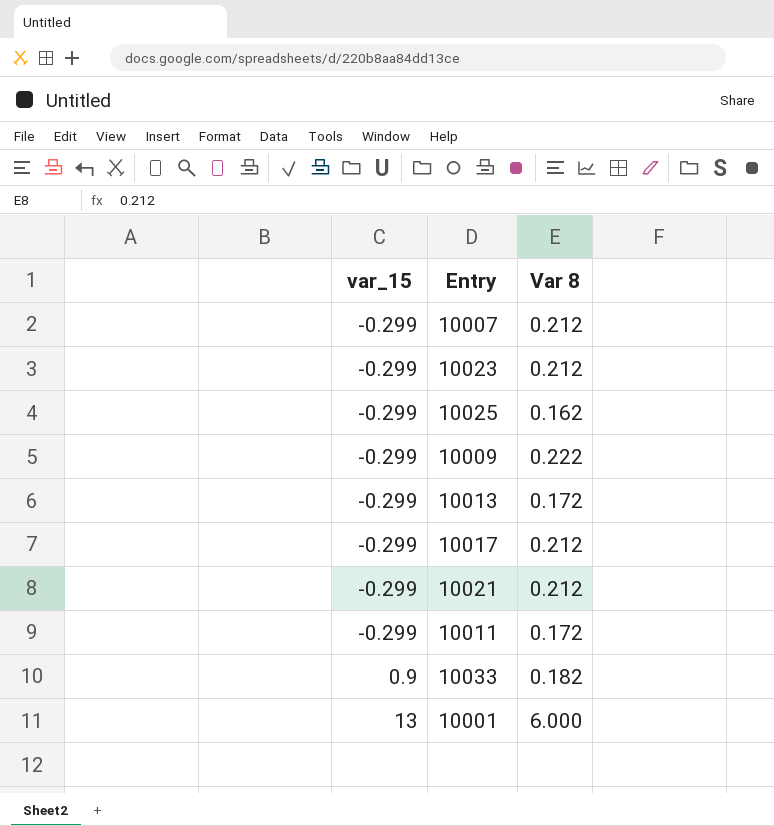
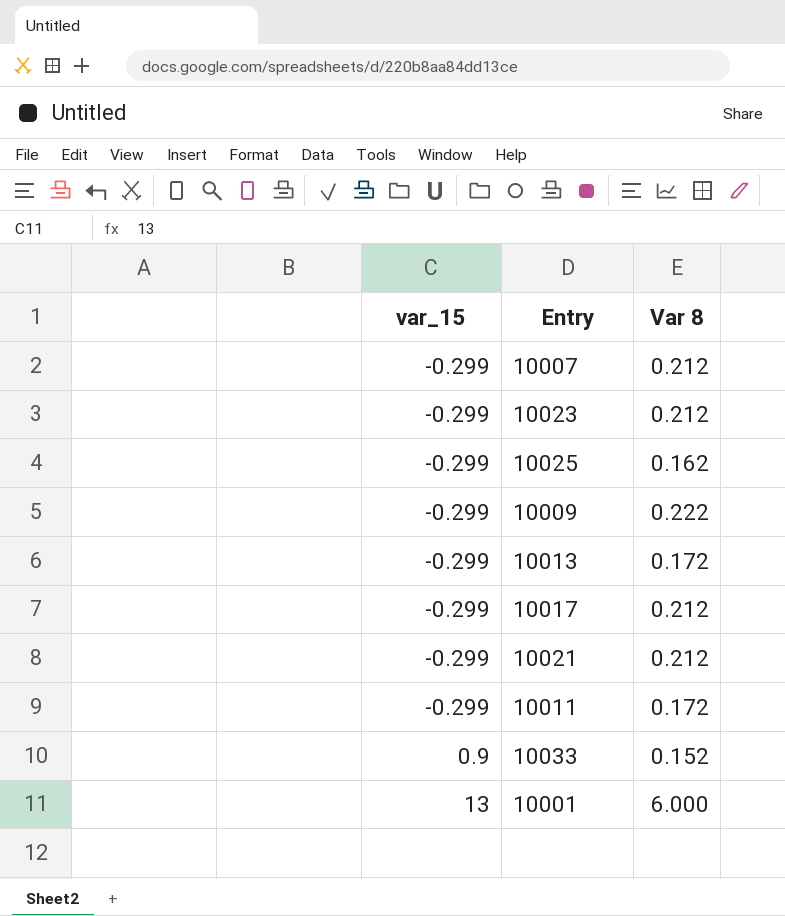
10033 | Var 8: 0.182 -> 0.152

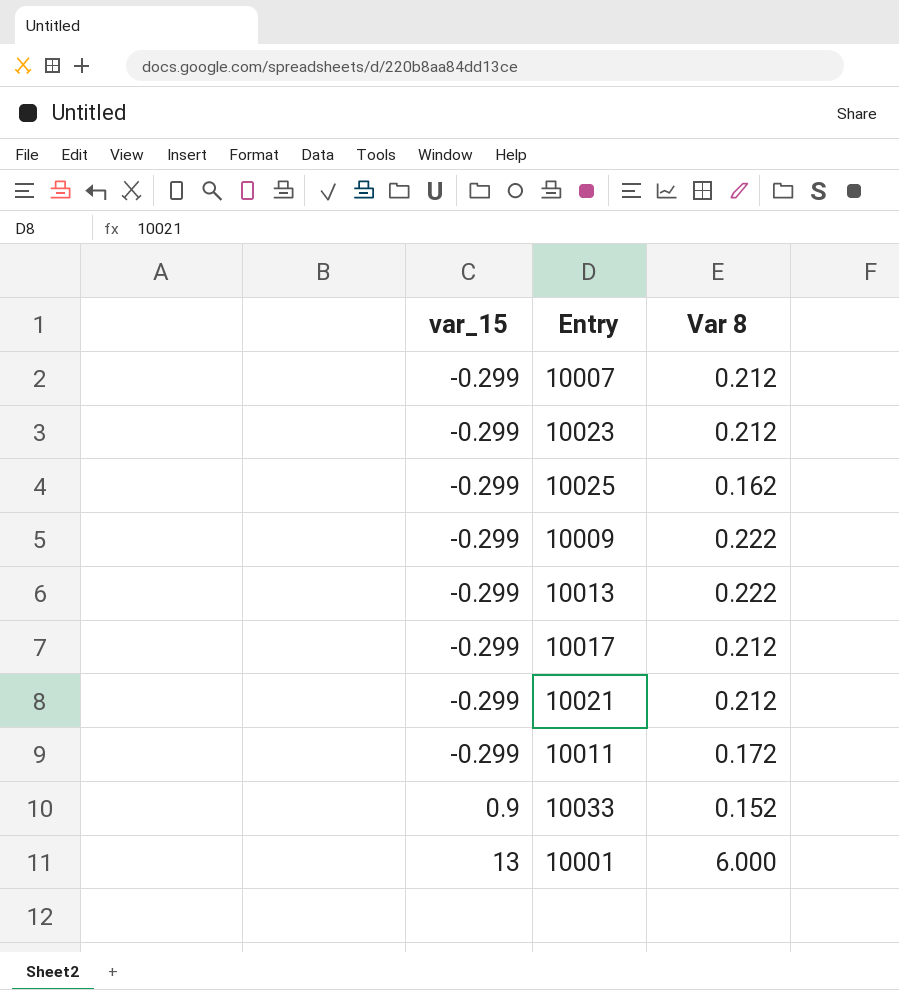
10013 | Var 8: 0.172 -> 0.222

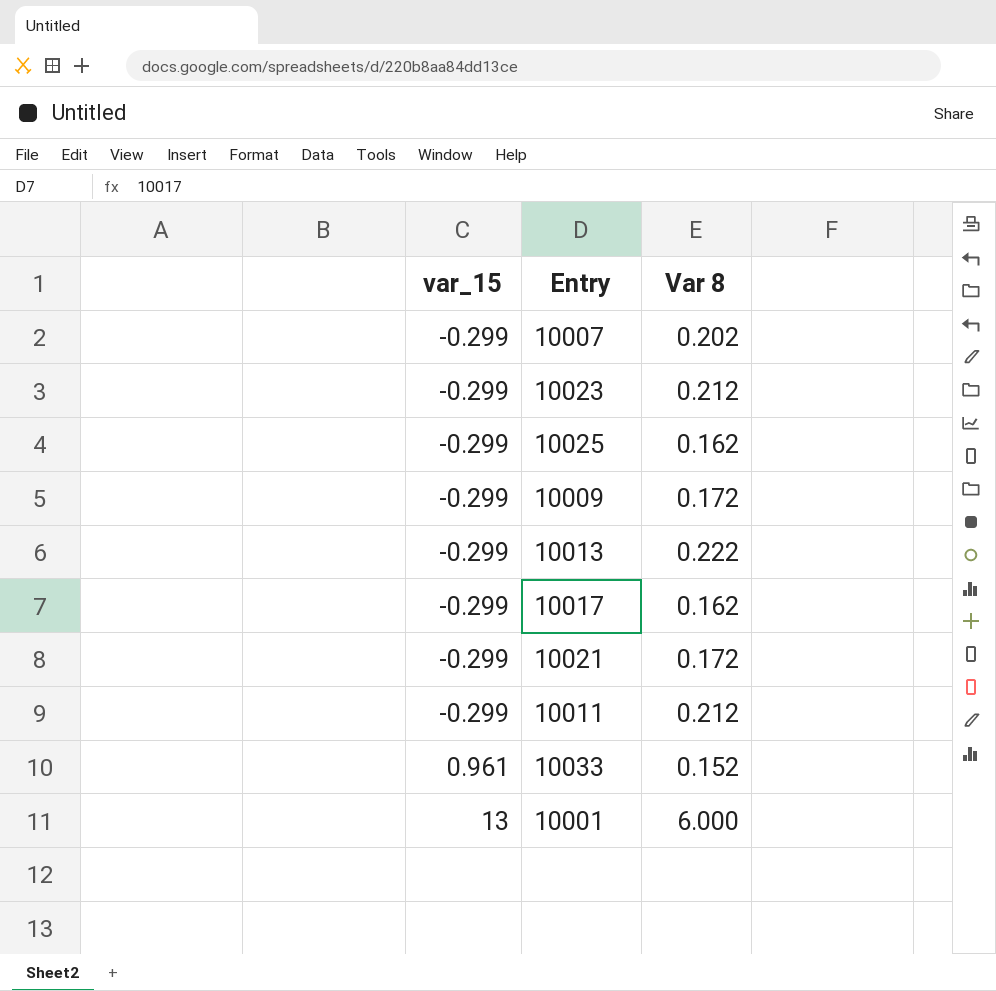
10007 | Var 8: 0.212 -> 0.202
10009 | Var 8: 0.222 -> 0.172
10017 | Var 8: 0.212 -> 0.162
10021 | Var 8: 0.212 -> 0.172
10011 | Var 8: 0.172 -> 0.212
10033 | var_15: 0.9 -> 0.961

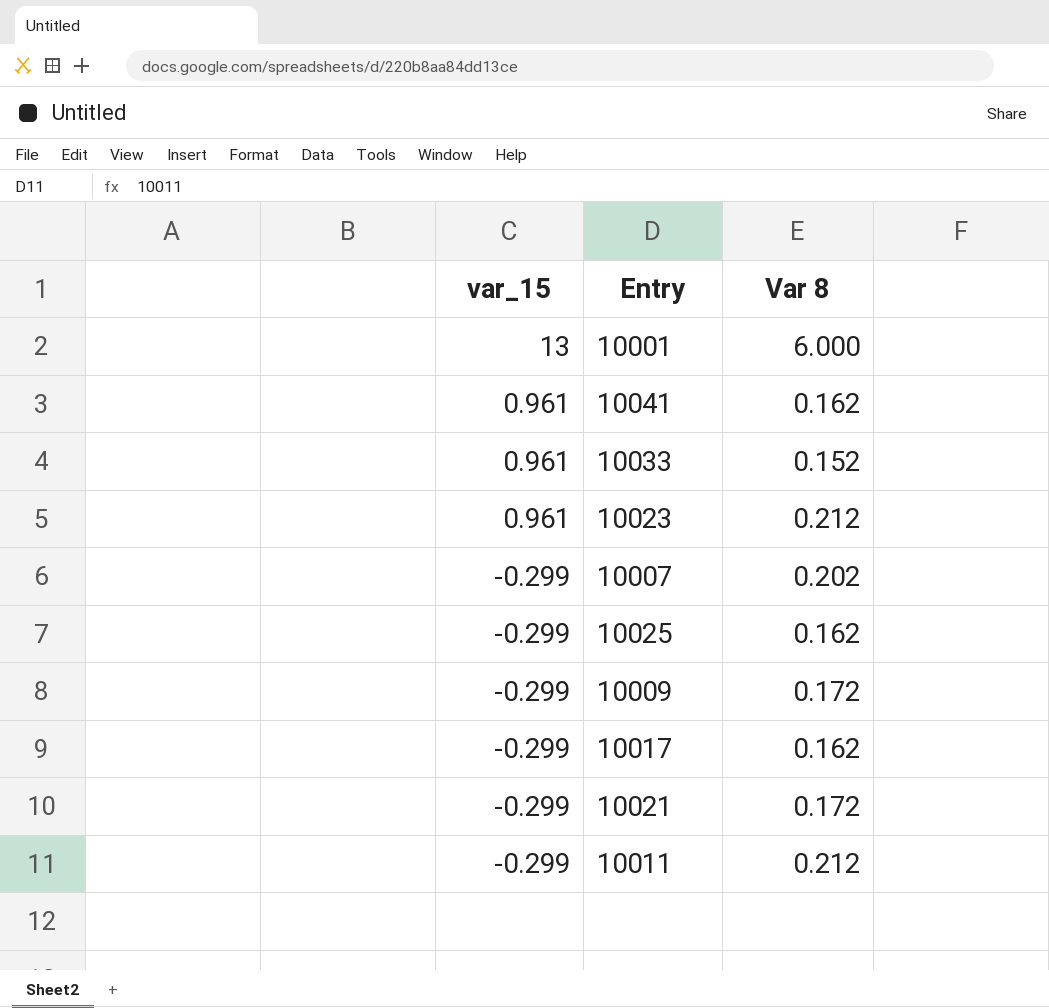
row order: var_15 ascending -> var_15 descending
row 10013: -0.299 | 0.222 -> none
row 10041: none -> 0.961 | 0.162
10023 | var_15: -0.299 -> 0.961

